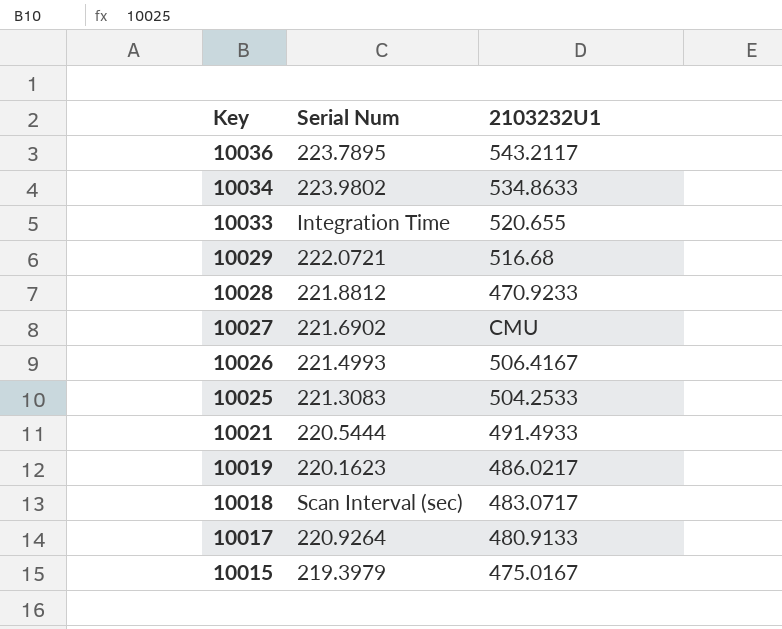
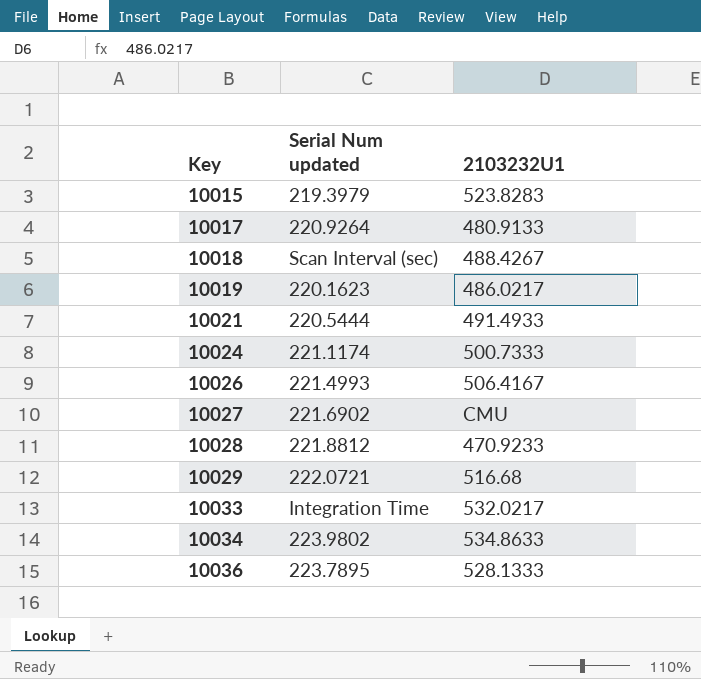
row order: Key descending -> Key ascending
column name: Serial Num -> Serial Num updated
row 10025: 221.3083 | 504.2533 -> none
10015 | 2103232U1: 475.0167 -> 523.8283
10018 | 2103232U1: 483.0717 -> 488.4267
row 10024: none -> 221.1174 | 500.7333
10033 | 2103232U1: 520.655 -> 532.0217
10036 | 2103232U1: 543.2117 -> 528.1333

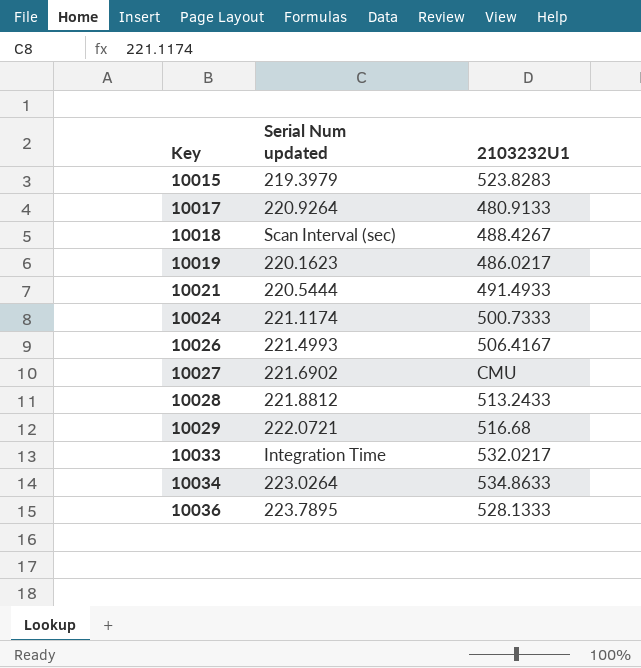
10028 | 2103232U1: 470.9233 -> 513.2433
10034 | Serial Num updated: 223.9802 -> 223.0264

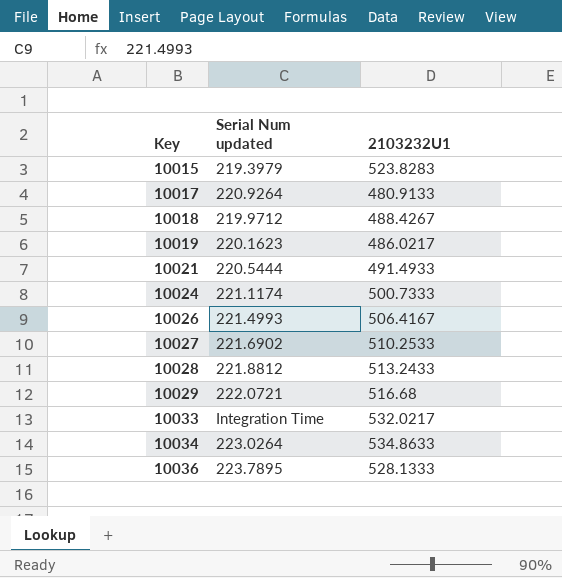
10018 | Serial Num updated: Scan Interval (sec) -> 219.9712
10027 | 2103232U1: CMU -> 510.2533

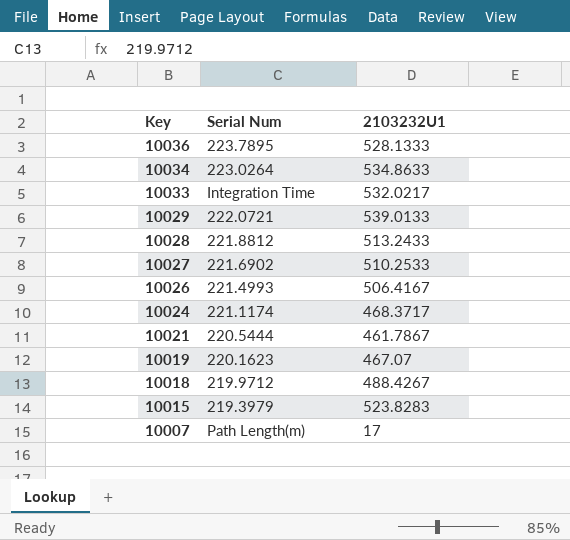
row order: Key ascending -> Key descending
column name: Serial Num updated -> Serial Num
row 10017: 220.9264 | 480.9133 -> none
10029 | 2103232U1: 516.68 -> 539.0133
10024 | 2103232U1: 500.7333 -> 468.3717
10021 | 2103232U1: 491.4933 -> 461.7867
10019 | 2103232U1: 486.0217 -> 467.07
row 10007: none -> Path Length(m) | 17

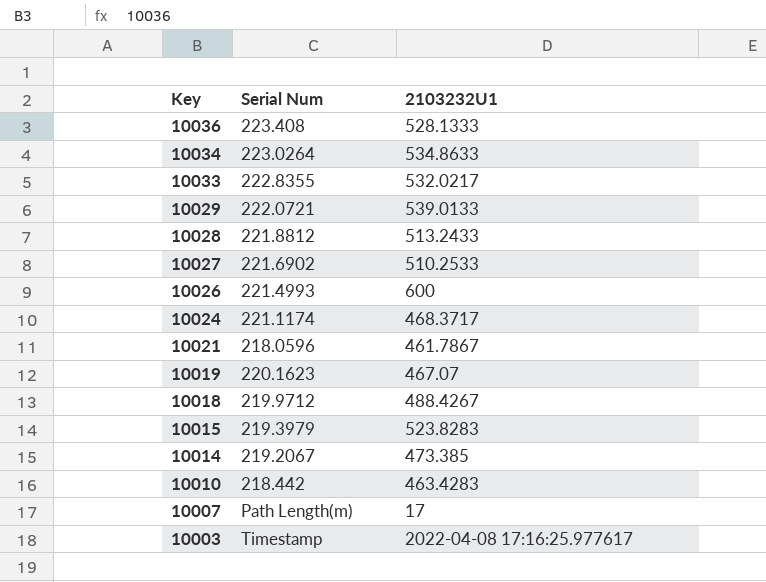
10036 | Serial Num: 223.7895 -> 223.408
10033 | Serial Num: Integration Time -> 222.8355
10026 | 2103232U1: 506.4167 -> 600
10021 | Serial Num: 220.5444 -> 218.0596
row 10014: none -> 219.2067 | 473.385
row 10010: none -> 218.442 | 463.4283
row 10003: none -> Timestamp | 2022-04-08 17:16:25.977617

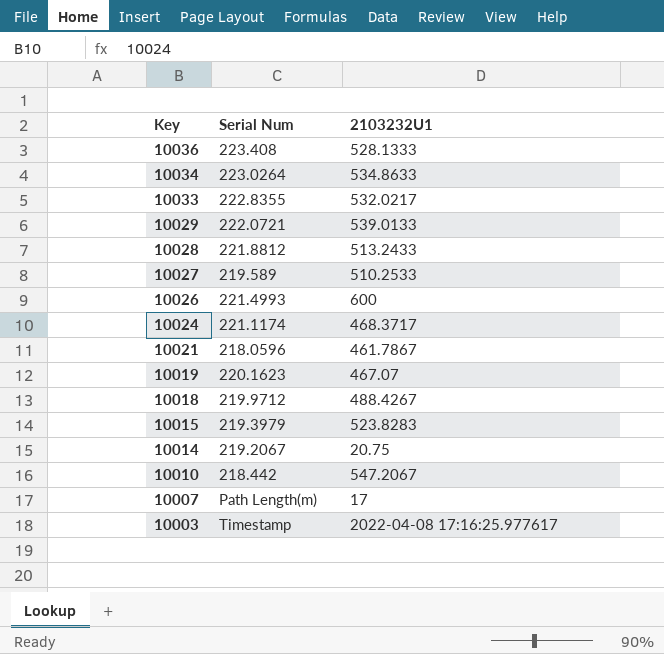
10027 | Serial Num: 221.6902 -> 219.589
10014 | 2103232U1: 473.385 -> 20.75
10010 | 2103232U1: 463.4283 -> 547.2067

